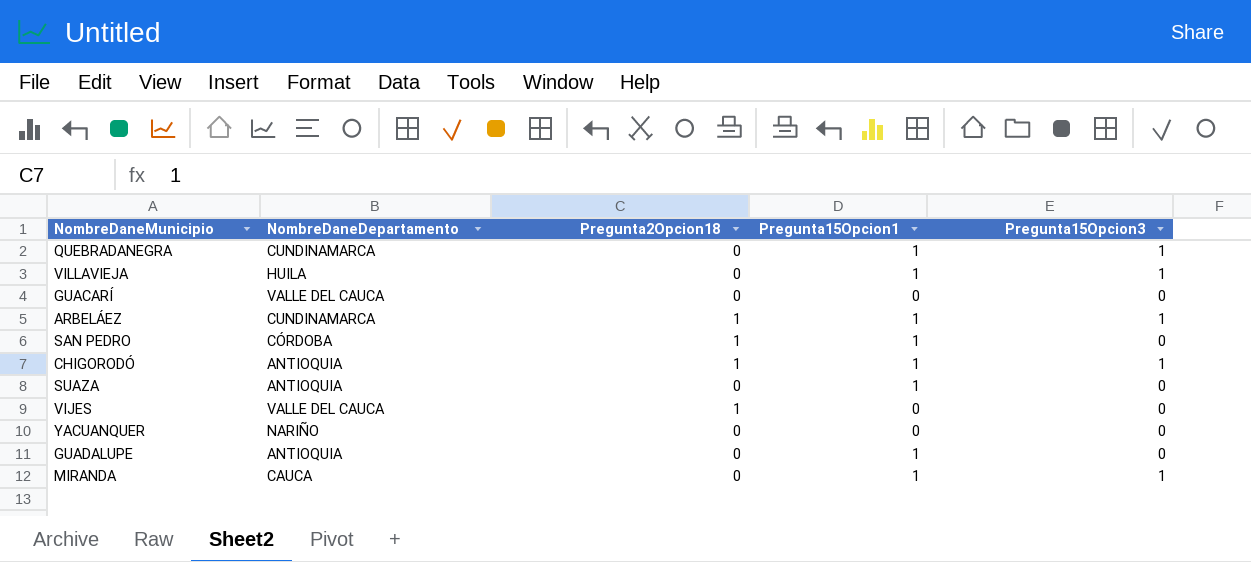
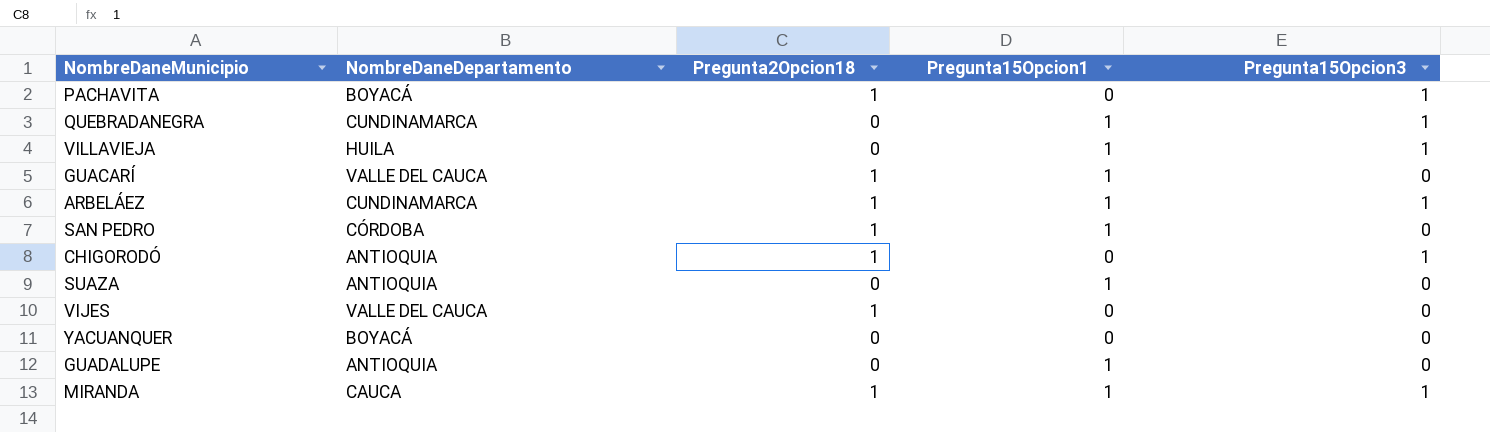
row PACHAVITA: none -> BOYACÁ | 1 | 0 | 1
GUACARÍ | Pregunta2Opcion18: 0 -> 1
GUACARÍ | Pregunta15Opcion1: 0 -> 1
CHIGORODÓ | Pregunta15Opcion1: 1 -> 0
YACUANQUER | NombreDaneDepartamento: NARIÑO -> BOYACÁ
MIRANDA | Pregunta2Opcion18: 0 -> 1

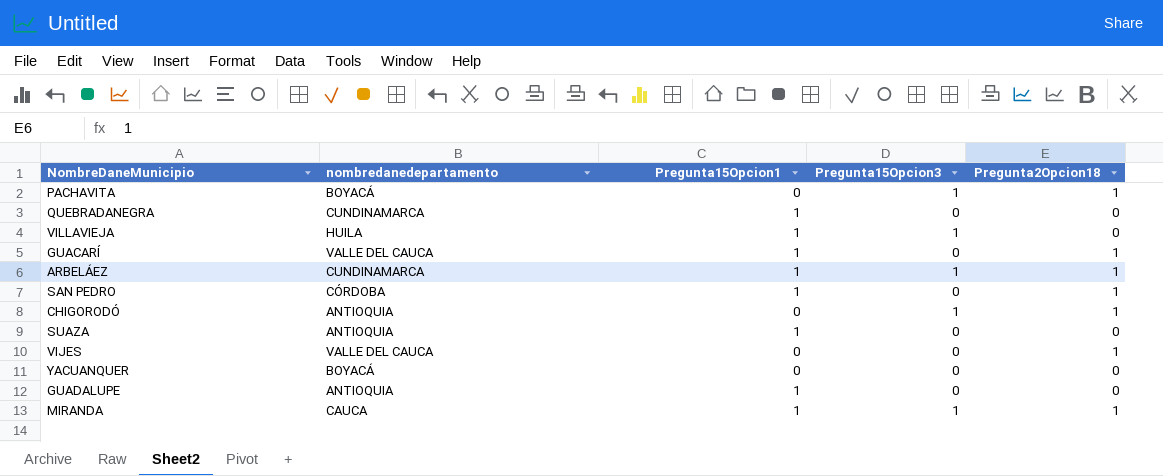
column name: NombreDaneDepartamento -> nombredanedepartamento
column Pregunta2Opcion18 | position: 3 -> 5
QUEBRADANEGRA | Pregunta15Opcion3: 1 -> 0

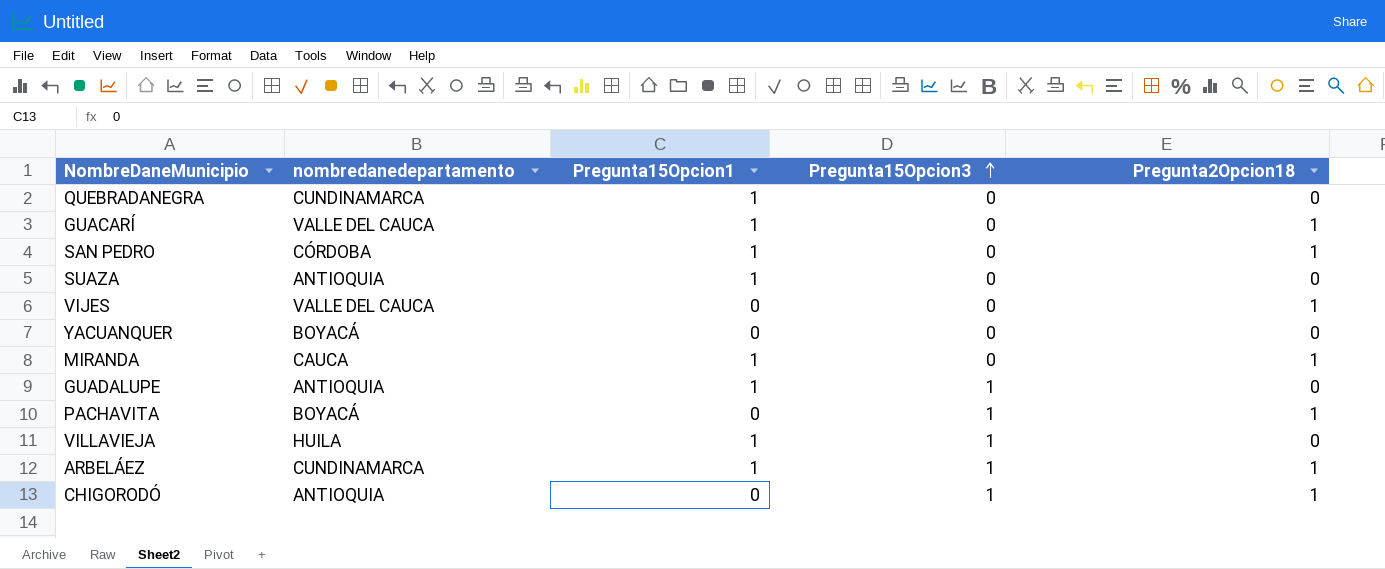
row order: none -> Pregunta15Opcion3 ascending
MIRANDA | Pregunta15Opcion3: 1 -> 0
GUADALUPE | Pregunta15Opcion3: 0 -> 1

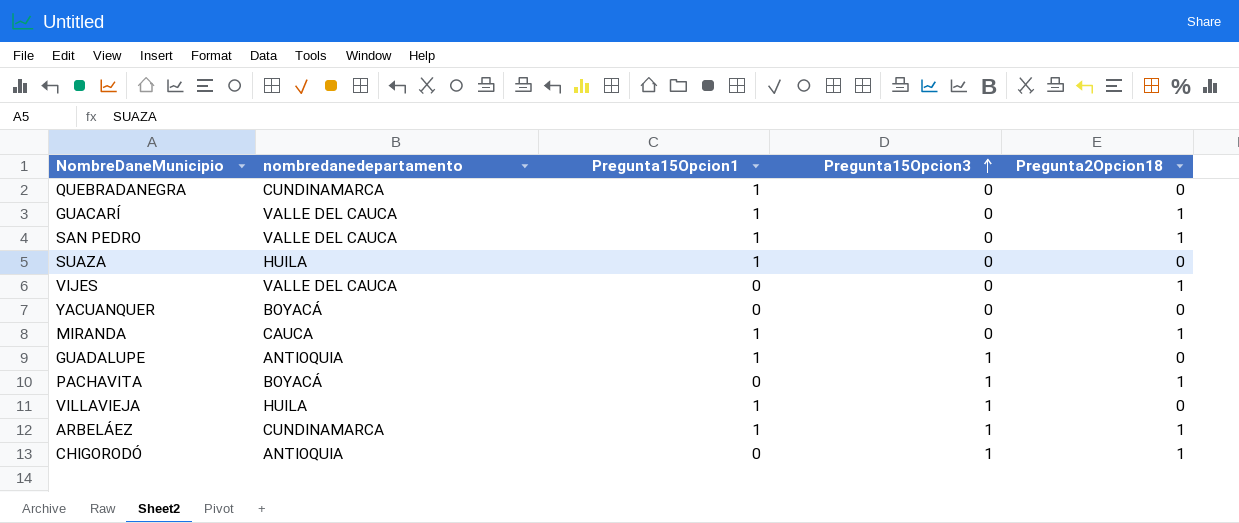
SAN PEDRO | nombredanedepartamento: CÓRDOBA -> VALLE DEL CAUCA
SUAZA | nombredanedepartamento: ANTIOQUIA -> HUILA

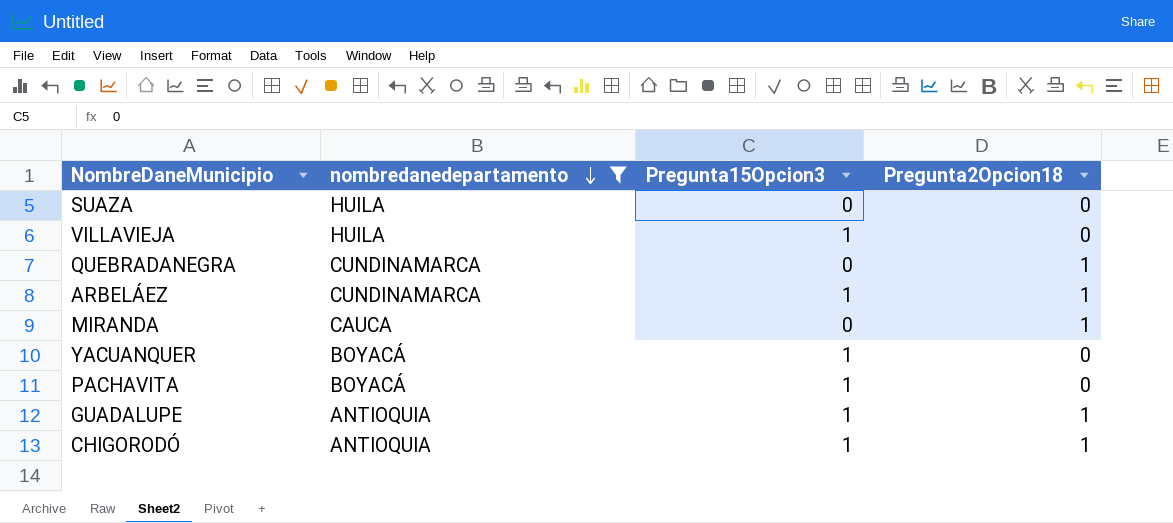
filter: none -> nombredanedepartamento != VALLE DEL CAUCA
row order: Pregunta15Opcion3 ascending -> nombredanedepartamento descending
column Pregunta15Opcion1 | position: 3 -> none
QUEBRADANEGRA | Pregunta2Opcion18: 0 -> 1
YACUANQUER | Pregunta15Opcion3: 0 -> 1
PACHAVITA | Pregunta2Opcion18: 1 -> 0
GUADALUPE | Pregunta2Opcion18: 0 -> 1

